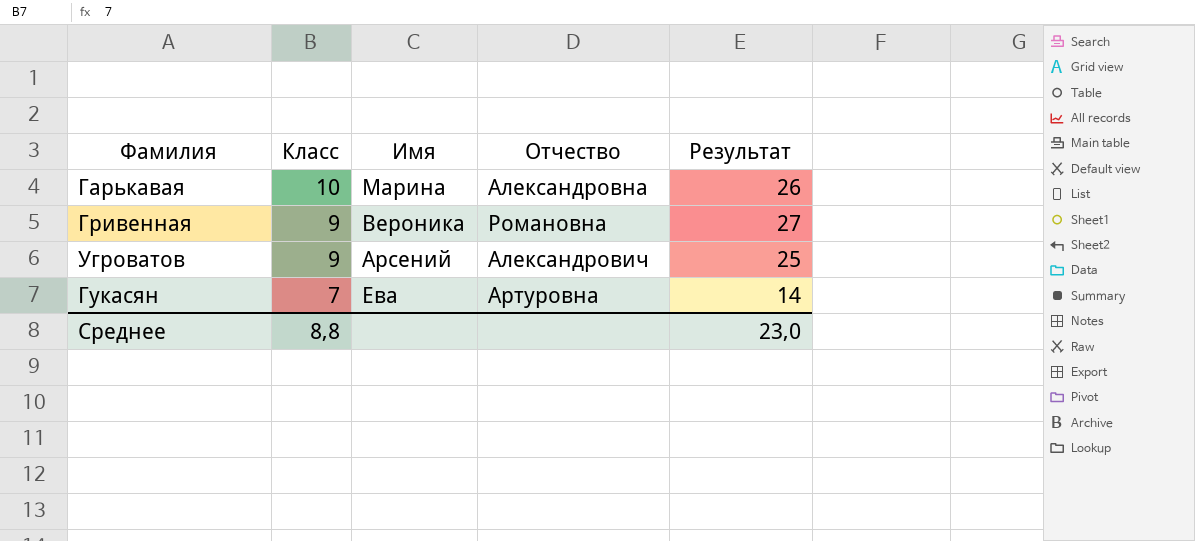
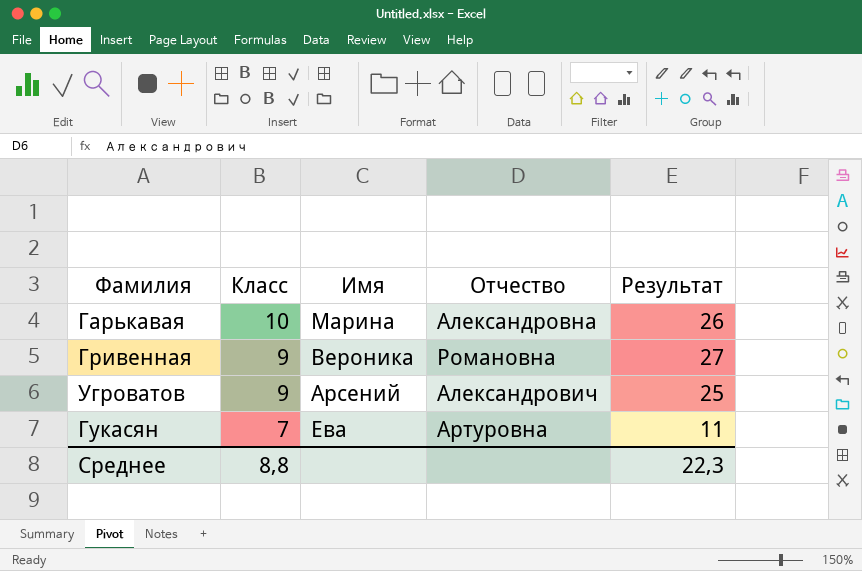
Гукасян | Результат: 14 -> 11
Среднее | Результат: 23,0 -> 22,3

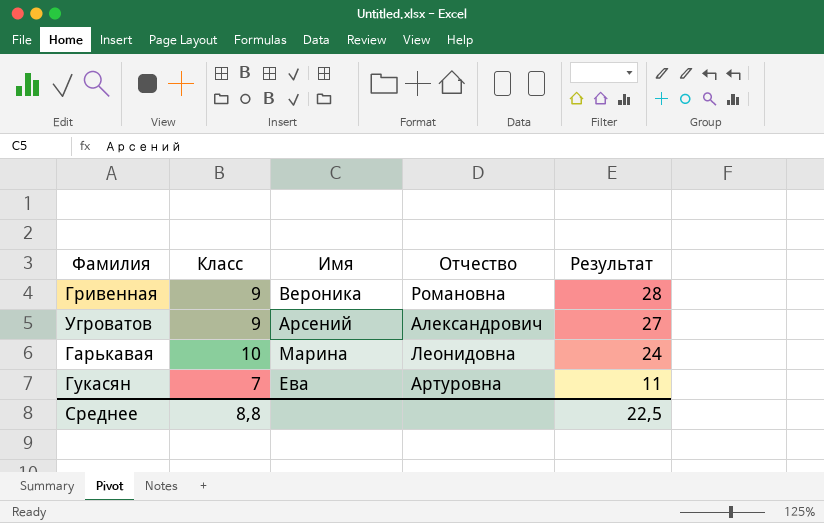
row order: Класс descending -> Результат descending
Гривенная | Результат: 27 -> 28
Угроватов | Результат: 25 -> 27
Гарькавая | Отчество: Александровна -> Леонидовна
Гарькавая | Результат: 26 -> 24
Среднее | Результат: 22,3 -> 22,5

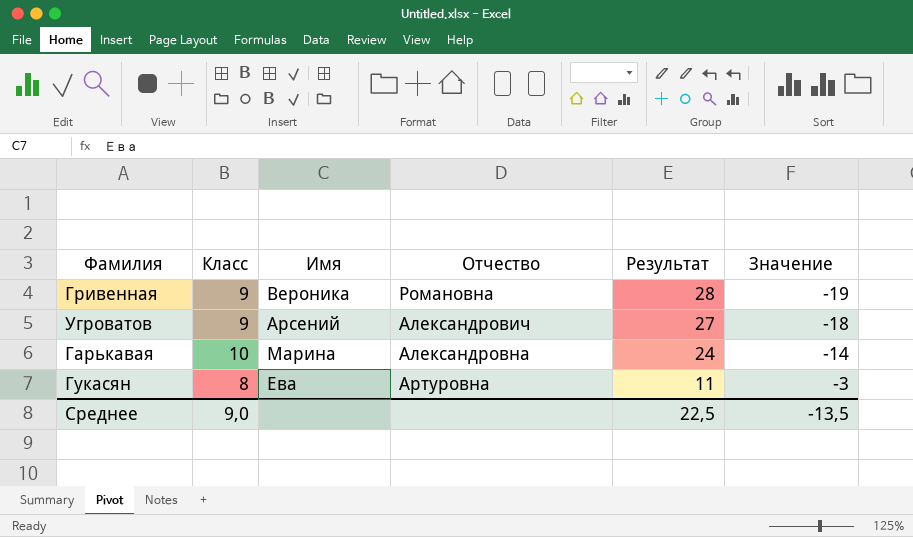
column Значение | formula: none -> [Класс] - [Результат]
Гарькавая | Отчество: Леонидовна -> Александровна
Гукасян | Класс: 7 -> 8
Среднее | Класс: 8,8 -> 9,0

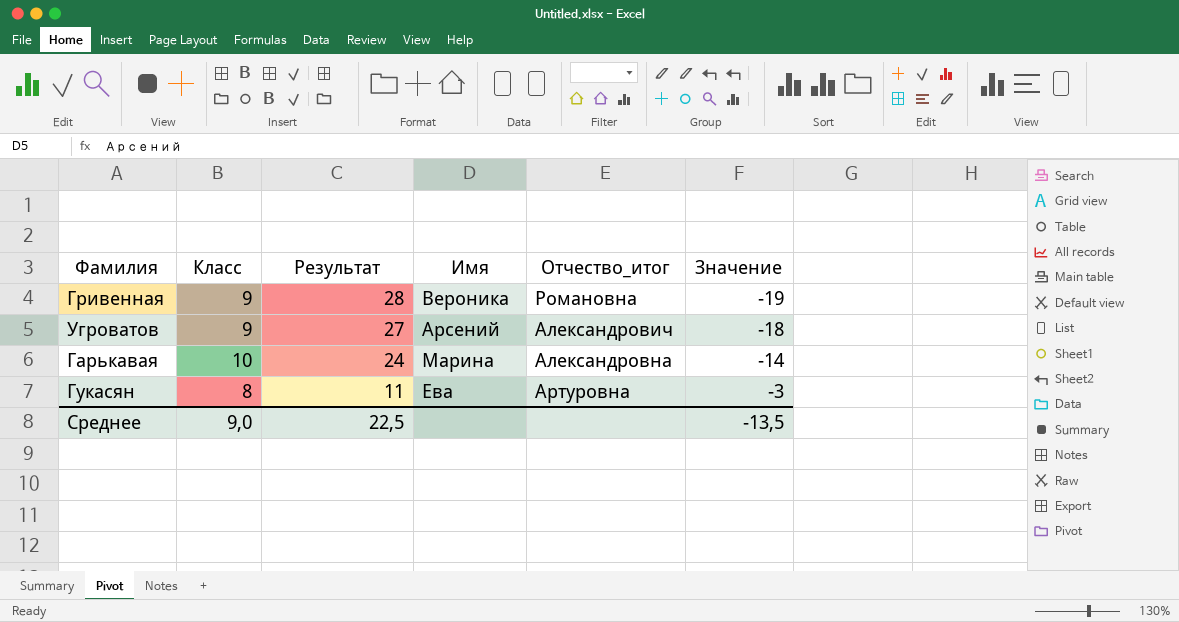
column Результат | position: 5 -> 3
column name: Отчество -> Отчество_итог

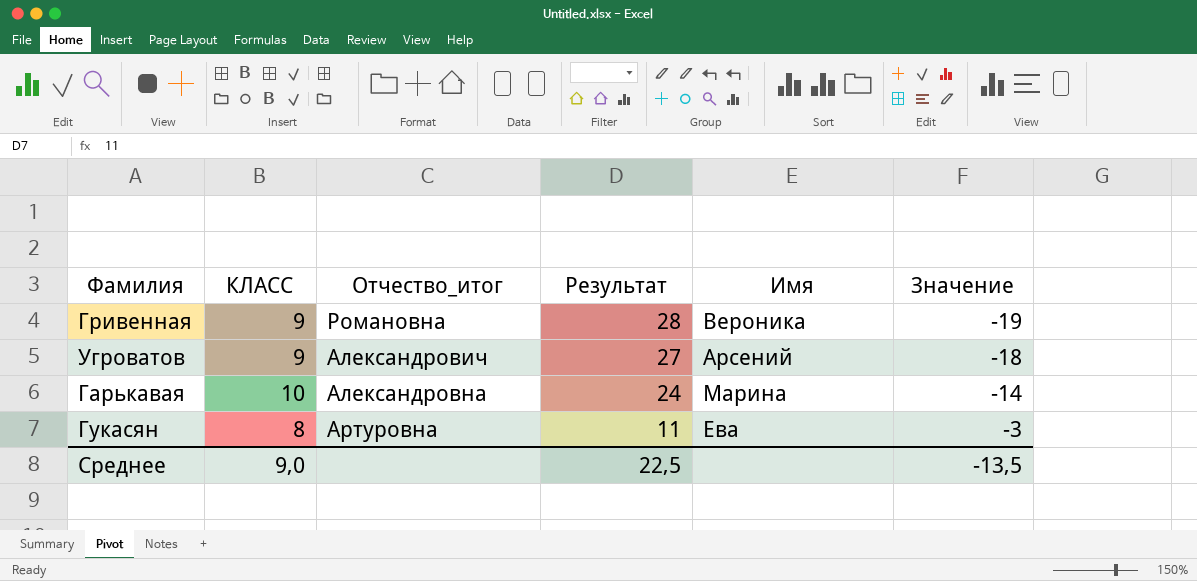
column name: Класс -> КЛАСС
column Отчество_итог | position: 5 -> 3

